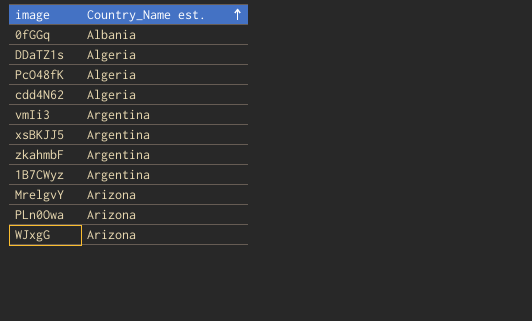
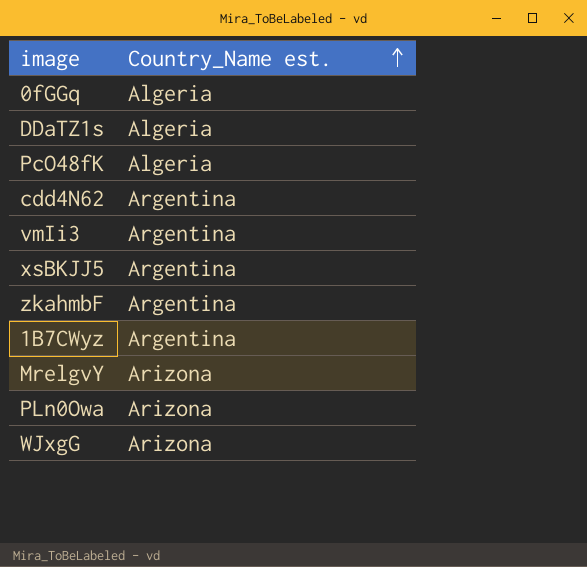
0fGGq | Country_Name est.: Albania -> Algeria
cdd4N62 | Country_Name est.: Algeria -> Argentina

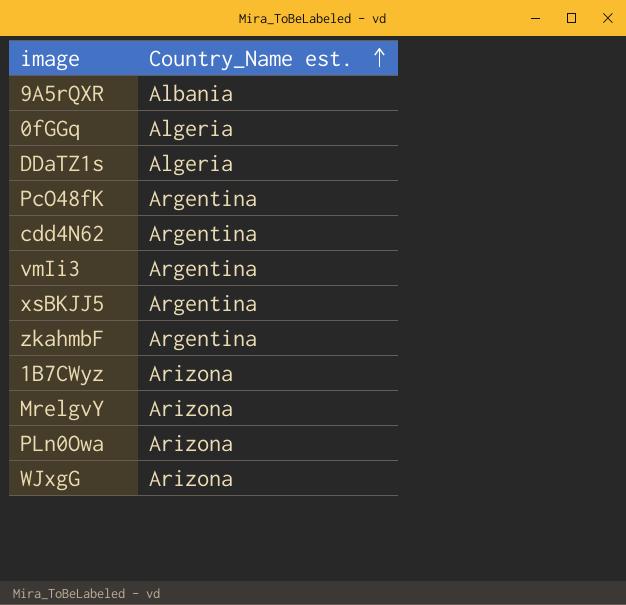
row 9A5rQXR: none -> Albania
PcO48fK | Country_Name est.: Algeria -> Argentina
1B7CWyz | Country_Name est.: Argentina -> Arizona

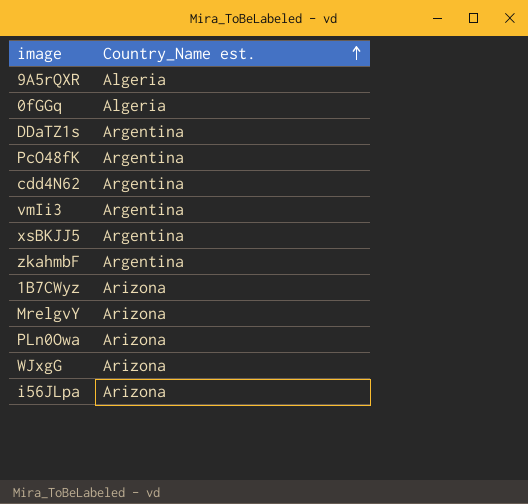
9A5rQXR | Country_Name est.: Albania -> Algeria
DDaTZ1s | Country_Name est.: Algeria -> Argentina
row i56JLpa: none -> Arizona

